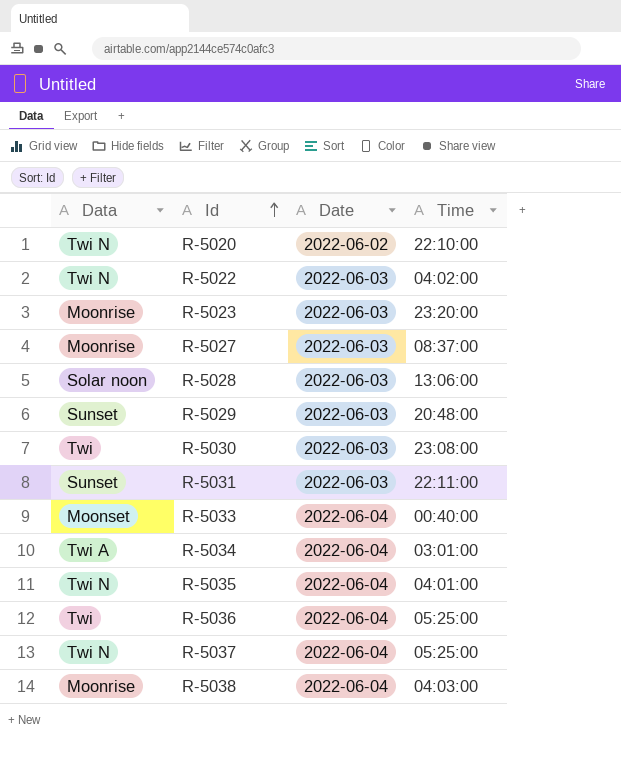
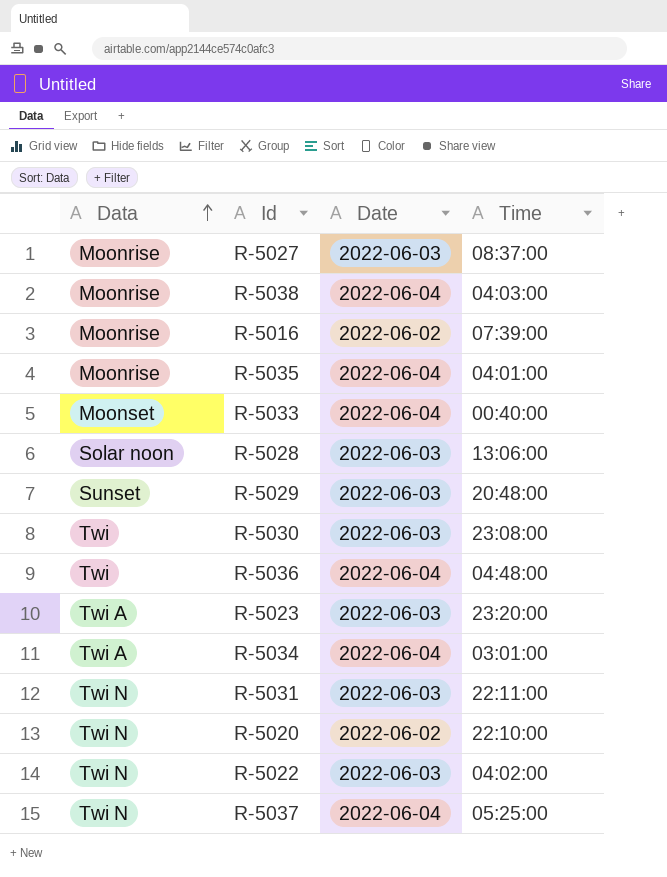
row order: Id ascending -> Data ascending
row R-5016: none -> Moonrise | 2022-06-02 | 07:39:00
R-5035 | Data: Twi N -> Moonrise
R-5036 | Time: 05:25:00 -> 04:48:00
R-5023 | Data: Moonrise -> Twi A
R-5031 | Data: Sunset -> Twi N

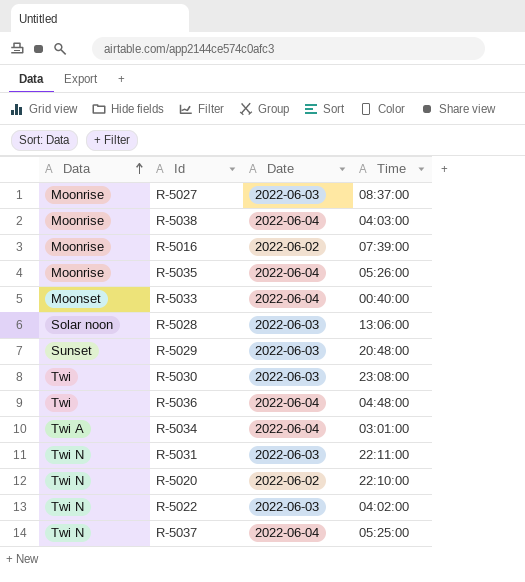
row R-5023: Twi A | 2022-06-03 | 23:20:00 -> none
R-5035 | Time: 04:01:00 -> 05:26:00

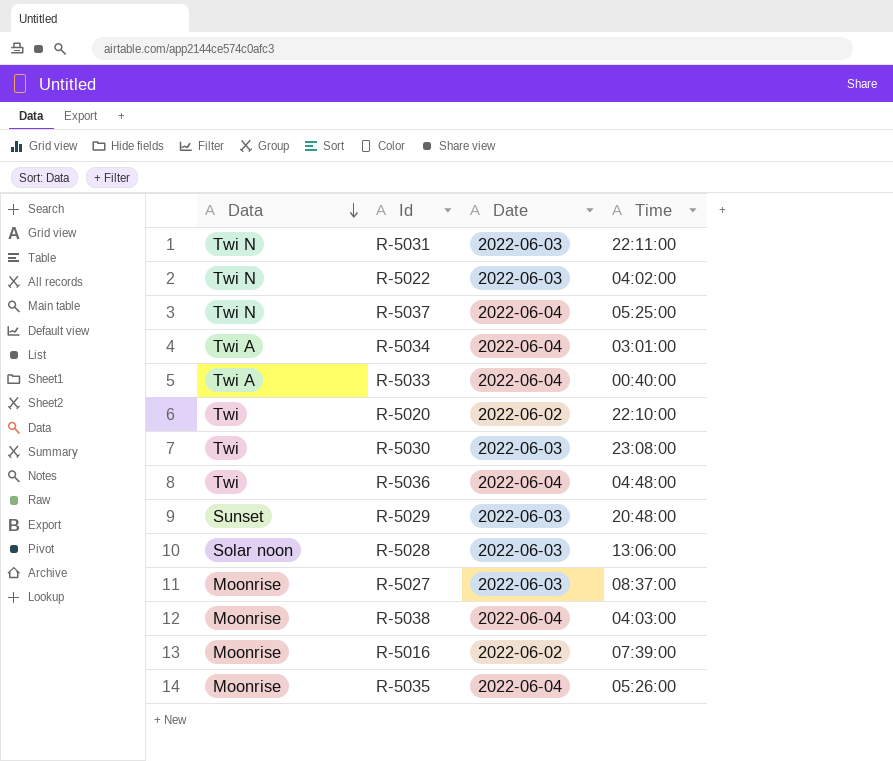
row order: Data ascending -> Data descending
R-5033 | Data: Moonset -> Twi A
R-5020 | Data: Twi N -> Twi

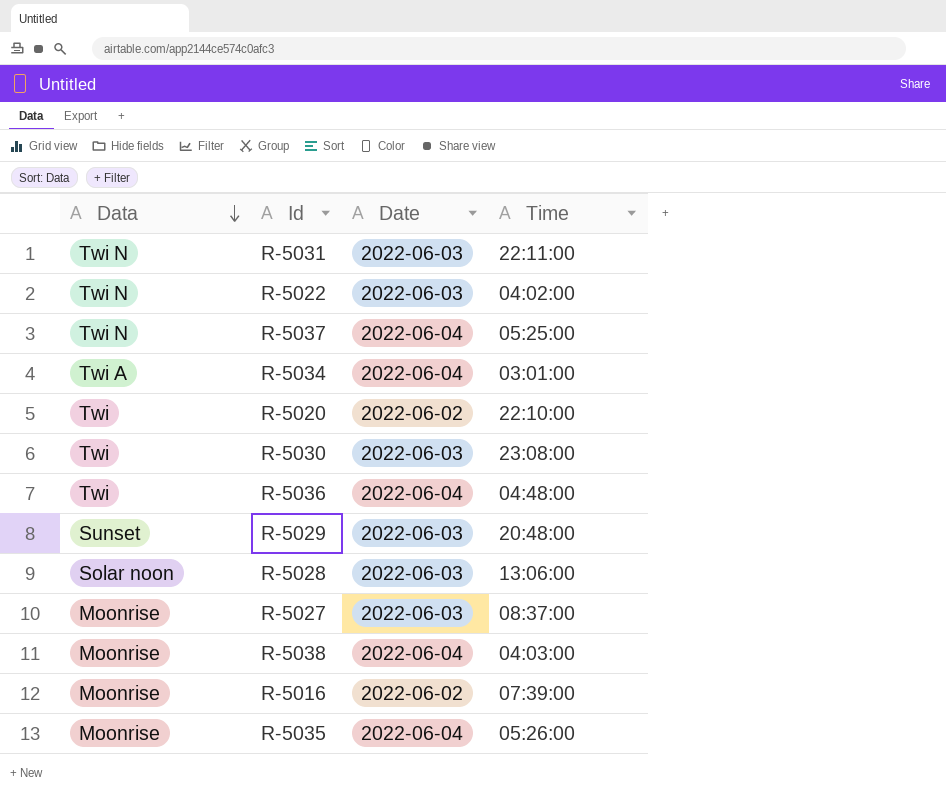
row R-5033: Twi A | 2022-06-04 | 00:40:00 -> none

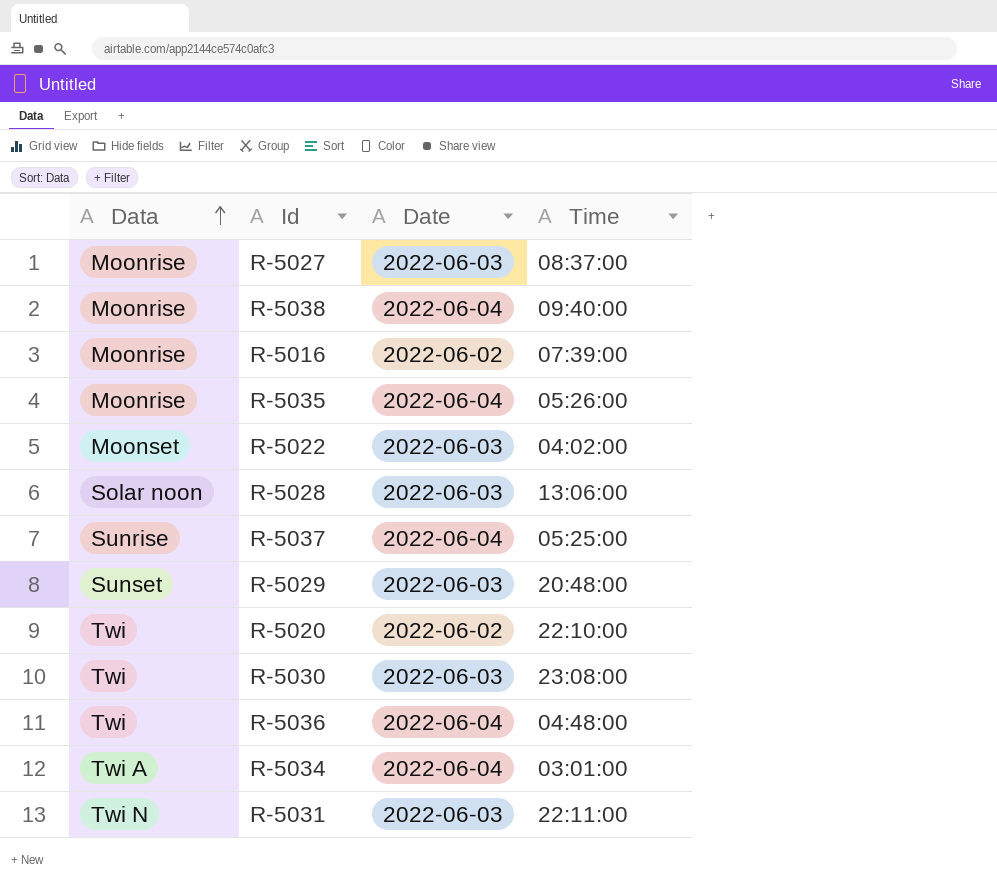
row order: Data descending -> Data ascending
R-5038 | Time: 04:03:00 -> 09:40:00
R-5022 | Data: Twi N -> Moonset
R-5037 | Data: Twi N -> Sunrise

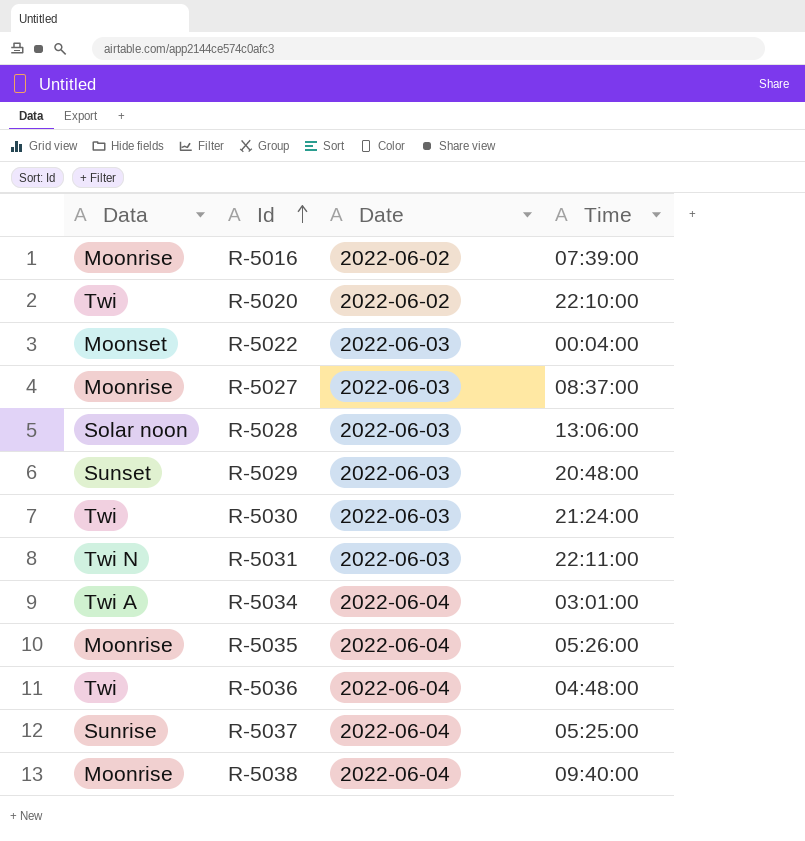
row order: Data ascending -> Id ascending
R-5022 | Time: 04:02:00 -> 00:04:00
R-5030 | Time: 23:08:00 -> 21:24:00

